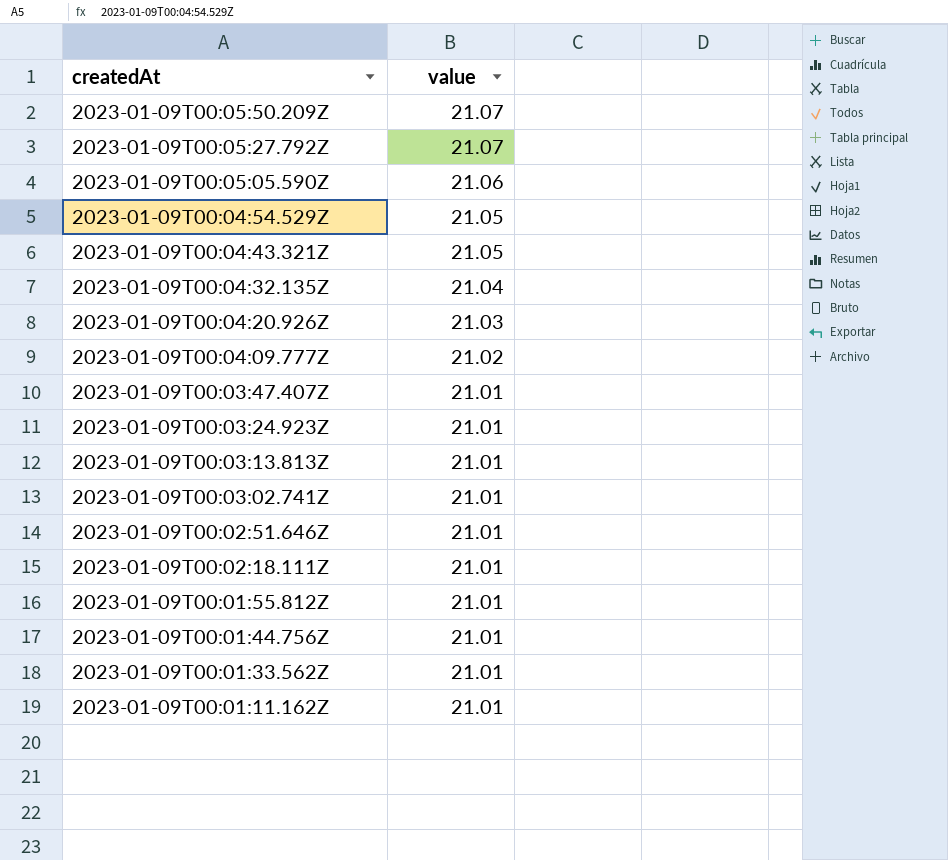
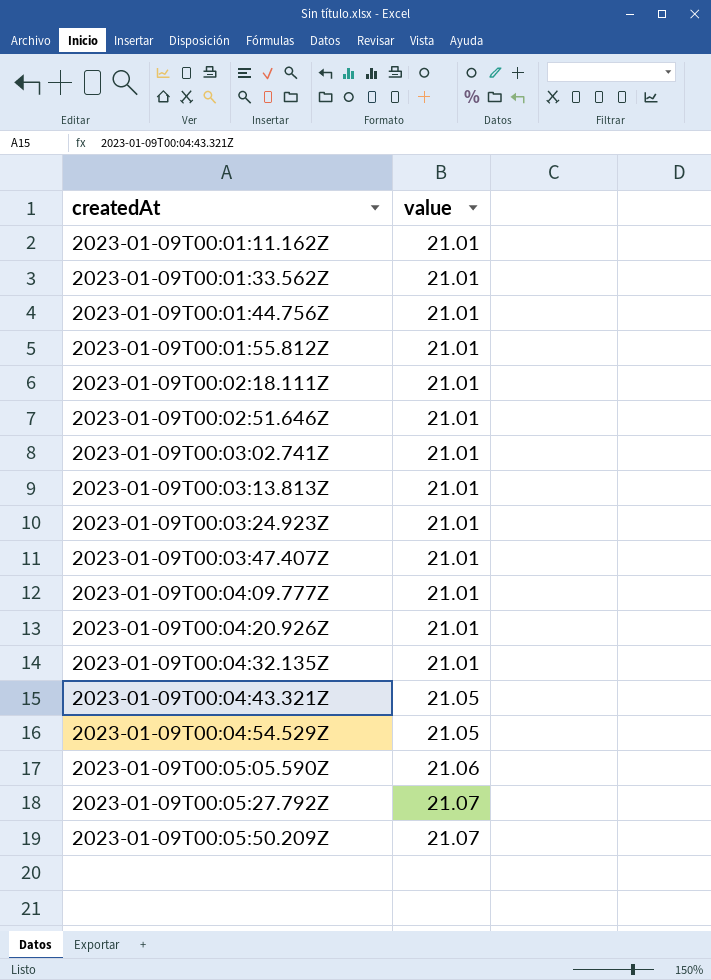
row order: createdAt descending -> createdAt ascending
2023-01-09T00:04:09.777Z | value: 21.02 -> 21.01
2023-01-09T00:04:20.926Z | value: 21.03 -> 21.01
2023-01-09T00:04:32.135Z | value: 21.04 -> 21.01

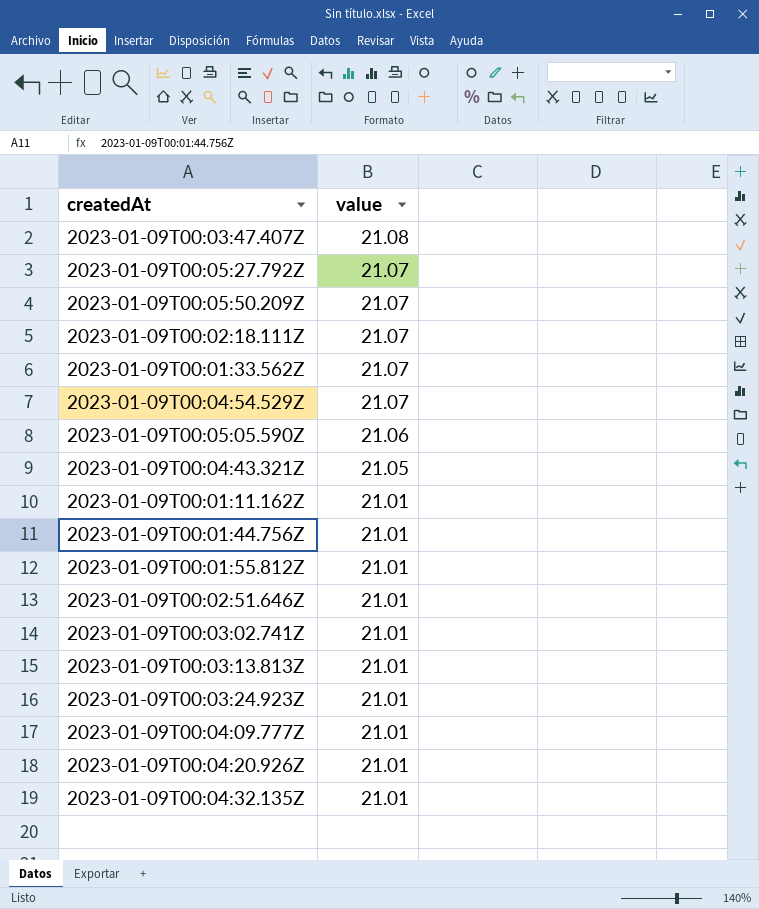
row order: createdAt ascending -> value descending
2023-01-09T00:03:47.407Z | value: 21.01 -> 21.08
2023-01-09T00:02:18.111Z | value: 21.01 -> 21.07
2023-01-09T00:01:33.562Z | value: 21.01 -> 21.07
2023-01-09T00:04:54.529Z | value: 21.05 -> 21.07

